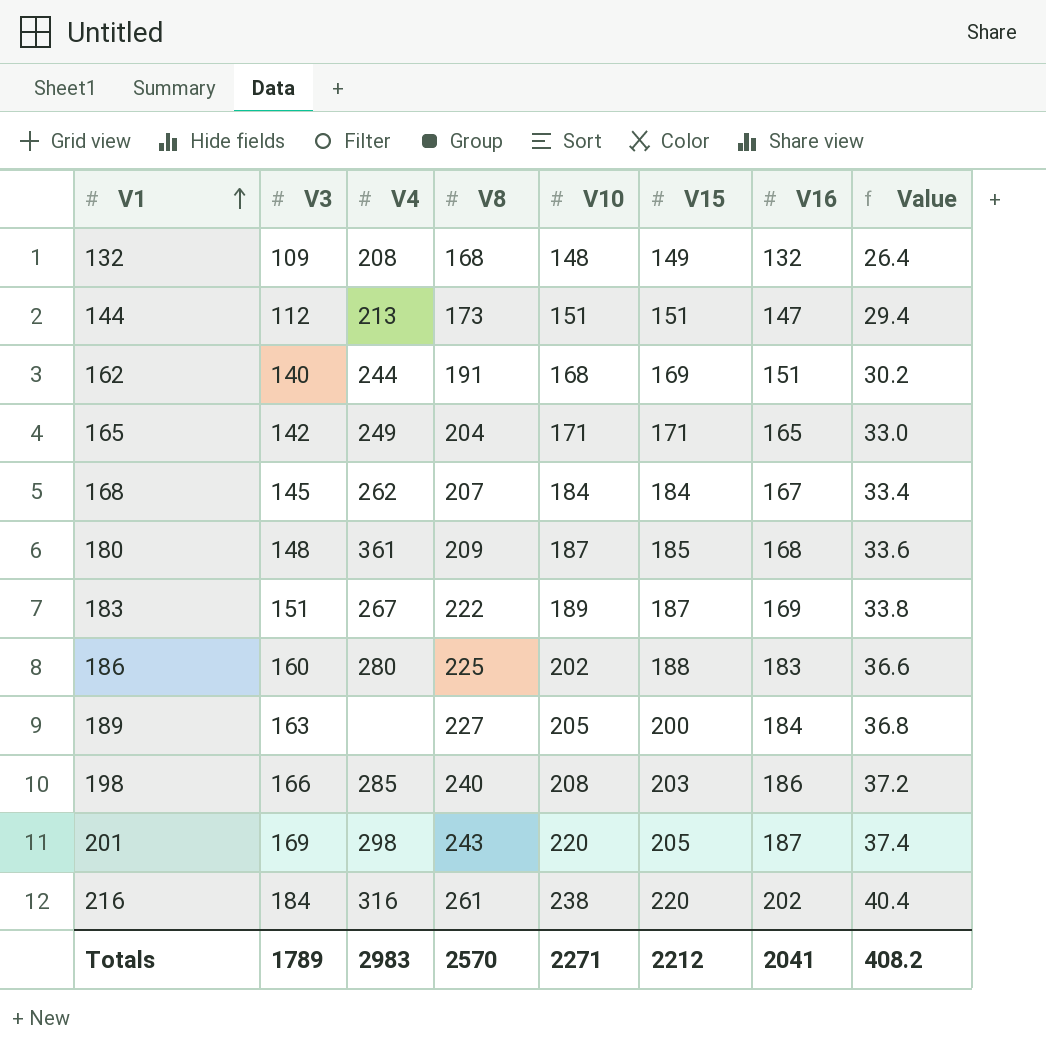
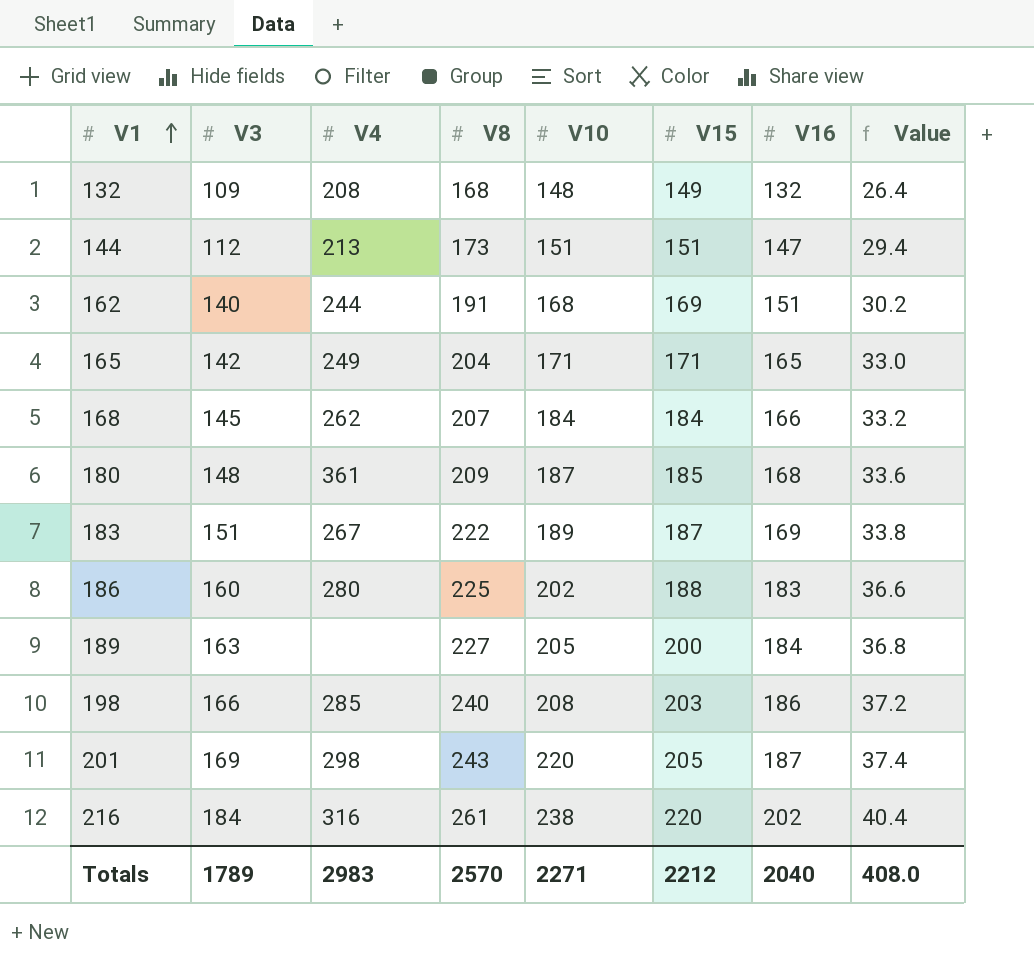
168 | V16: 167 -> 166
168 | Value: 33.4 -> 33.2
Totals | V16: 2041 -> 2040
Totals | Value: 408.2 -> 408.0

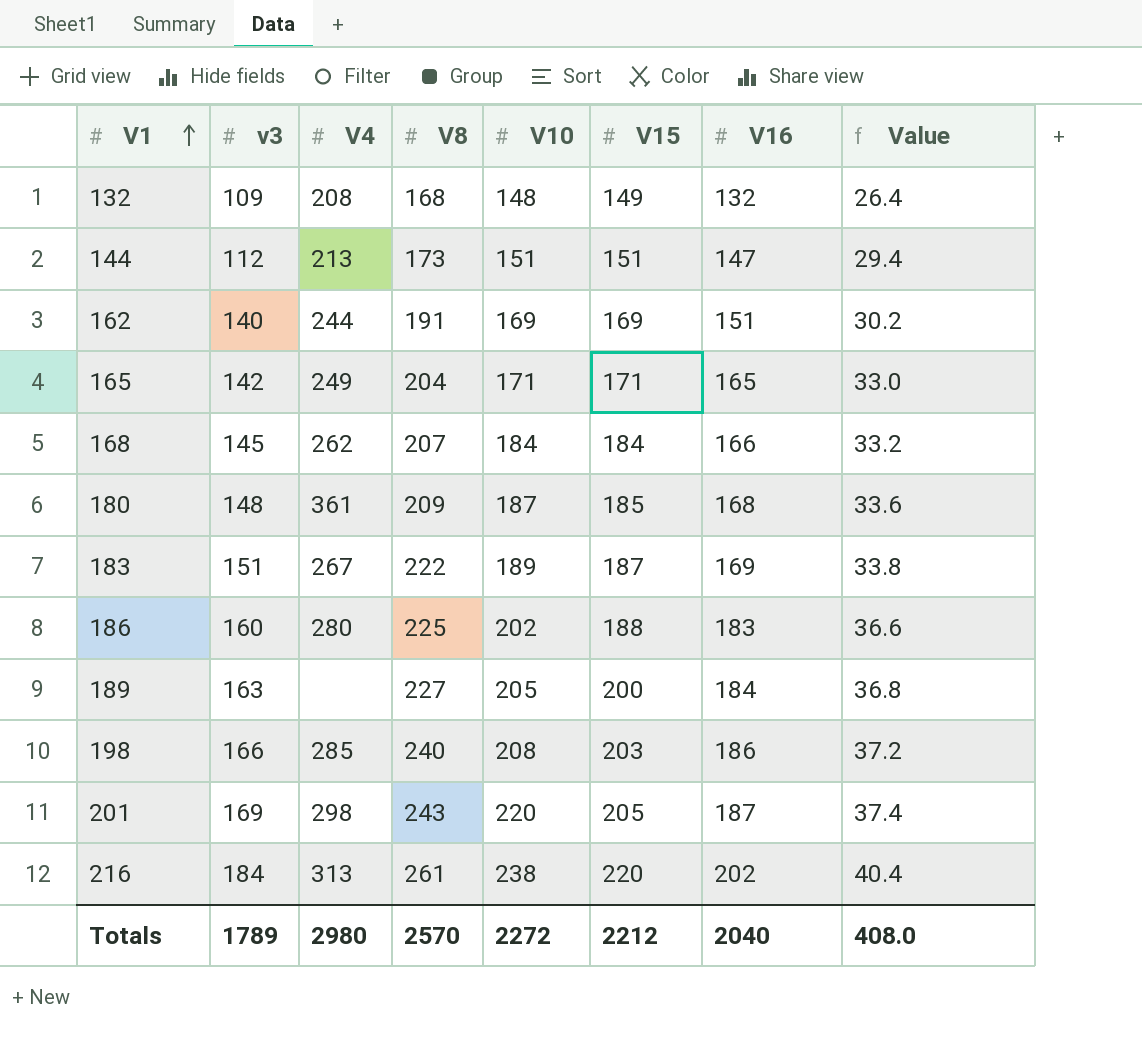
column name: V3 -> v3
162 | V10: 168 -> 169
216 | V4: 316 -> 313
Totals | V4: 2983 -> 2980
Totals | V10: 2271 -> 2272

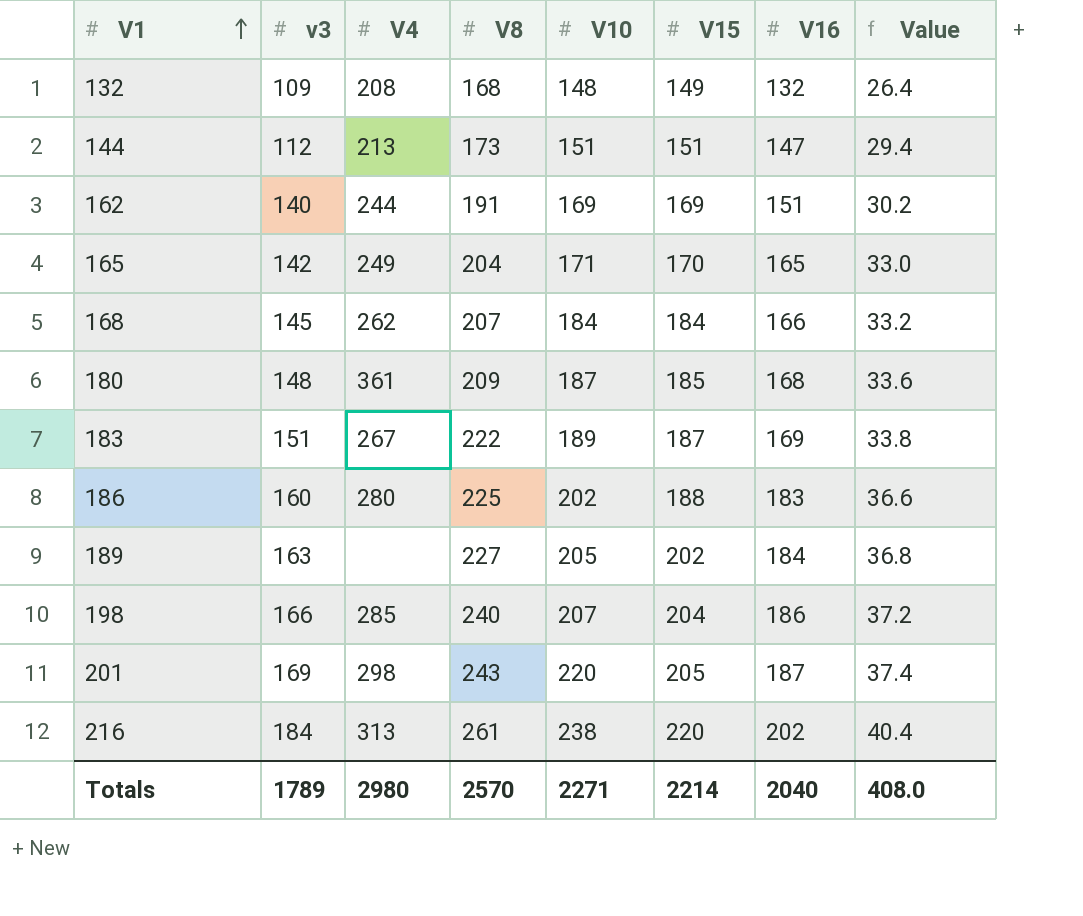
165 | V15: 171 -> 170
189 | V15: 200 -> 202
198 | V10: 208 -> 207
198 | V15: 203 -> 204
Totals | V10: 2272 -> 2271
Totals | V15: 2212 -> 2214

